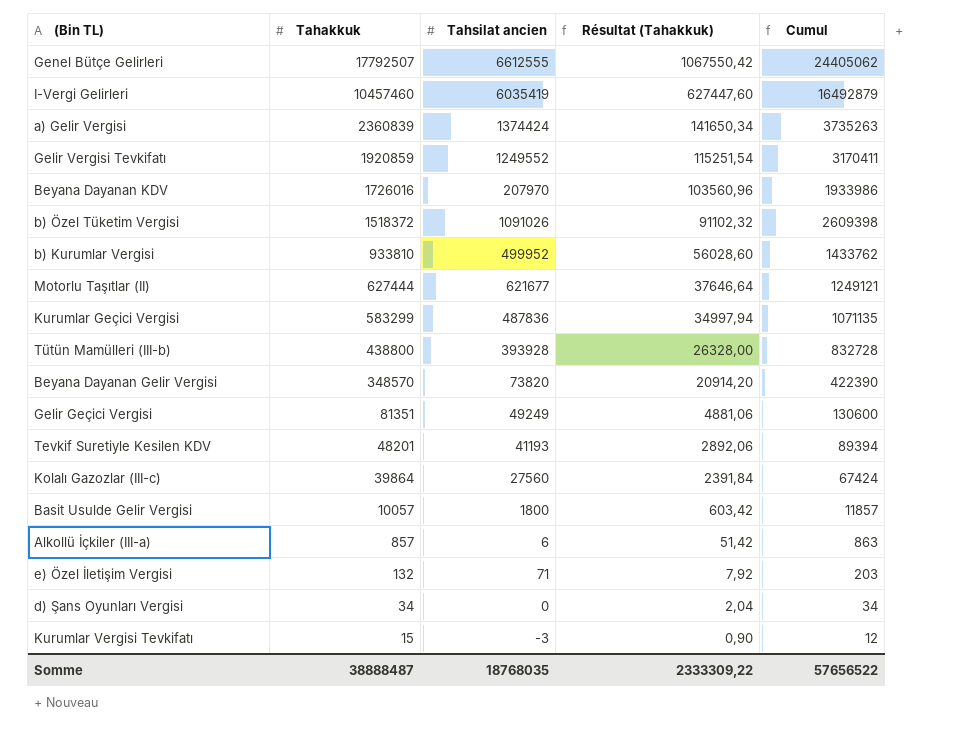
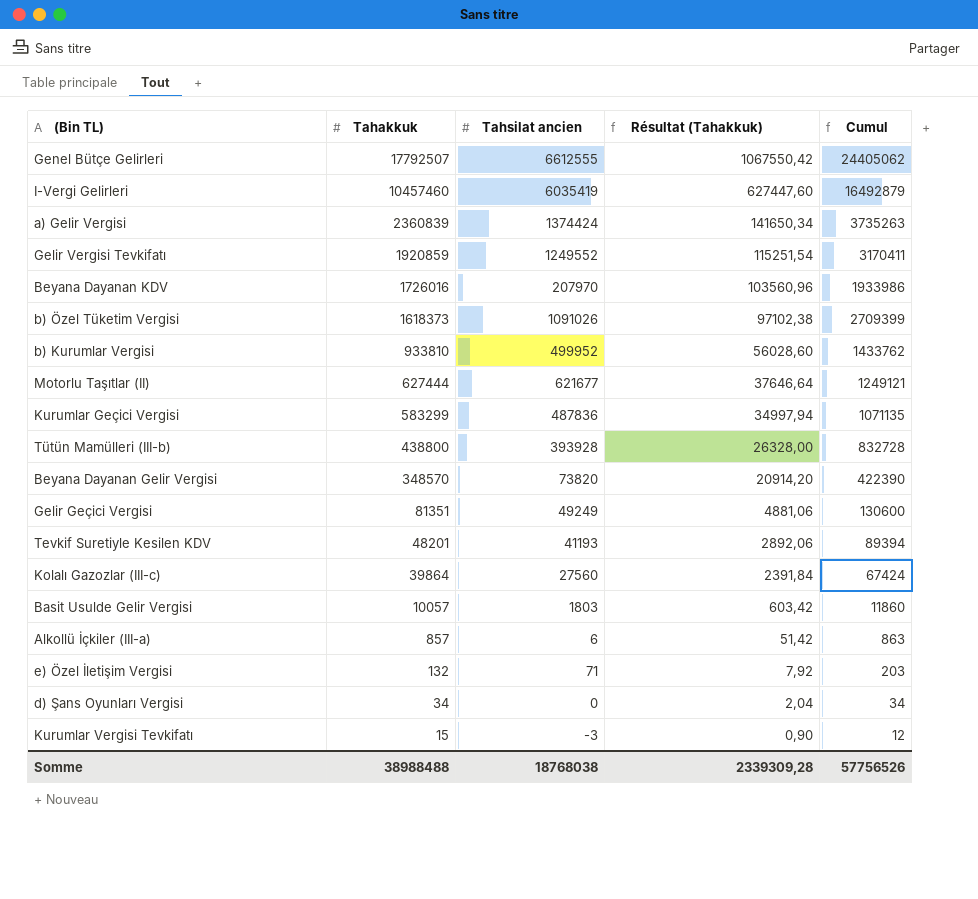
b) Özel Tüketim Vergisi | Tahakkuk: 1518372 -> 1618373
b) Özel Tüketim Vergisi | Résultat (Tahakkuk): 91102,32 -> 97102,38
b) Özel Tüketim Vergisi | Cumul: 2609398 -> 2709399
Basit Usulde Gelir Vergisi | Tahsilat ancien: 1800 -> 1803
Basit Usulde Gelir Vergisi | Cumul: 11857 -> 11860
Somme | Tahakkuk: 38888487 -> 38988488
Somme | Tahsilat ancien: 18768035 -> 18768038
Somme | Résultat (Tahakkuk): 2333309,22 -> 2339309,28
Somme | Cumul: 57656522 -> 57756526

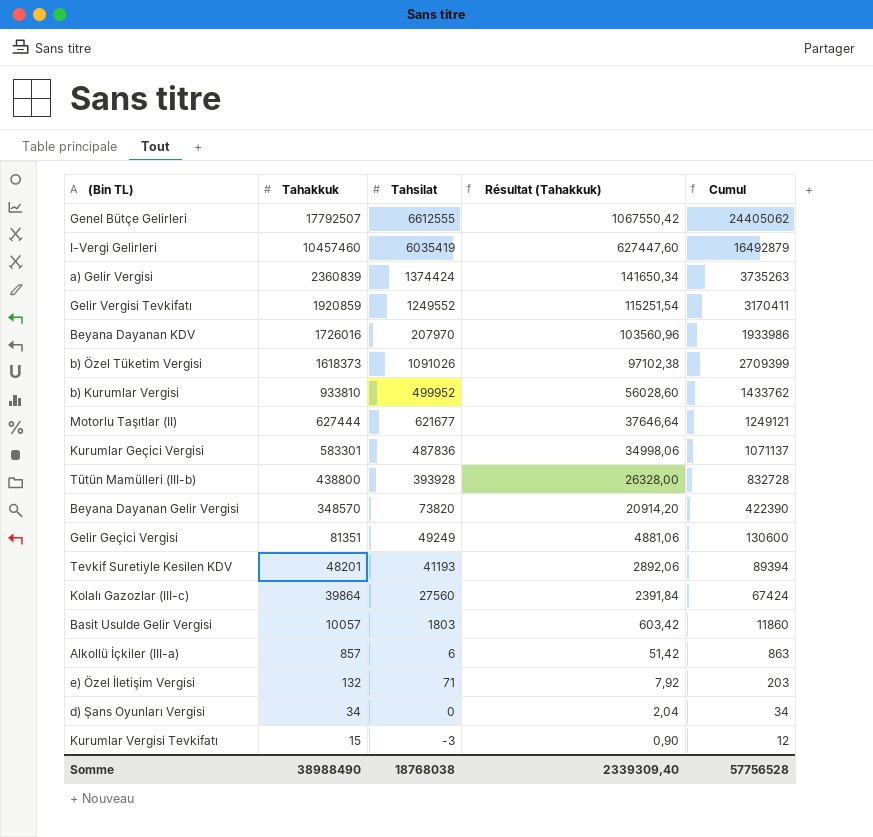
column name: Tahsilat ancien -> Tahsilat
Kurumlar Geçici Vergisi | Tahakkuk: 583299 -> 583301
Kurumlar Geçici Vergisi | Résultat (Tahakkuk): 34997,94 -> 34998,06
Kurumlar Geçici Vergisi | Cumul: 1071135 -> 1071137
Somme | Tahakkuk: 38988488 -> 38988490
Somme | Résultat (Tahakkuk): 2339309,28 -> 2339309,40
Somme | Cumul: 57756526 -> 57756528

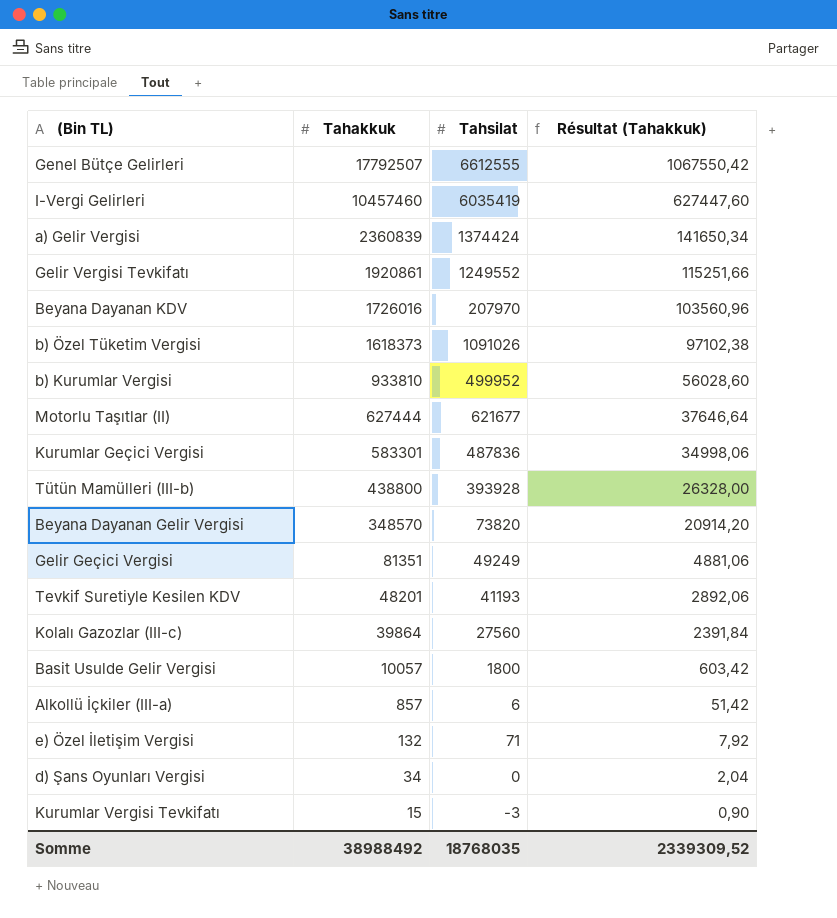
column Cumul | formula: [Tahakkuk] + [Tahsilat] -> none
Gelir Vergisi Tevkifatı | Tahakkuk: 1920859 -> 1920861
Gelir Vergisi Tevkifatı | Résultat (Tahakkuk): 115251,54 -> 115251,66
Basit Usulde Gelir Vergisi | Tahsilat: 1803 -> 1800
Somme | Tahakkuk: 38988490 -> 38988492
Somme | Tahsilat: 18768038 -> 18768035
Somme | Résultat (Tahakkuk): 2339309,40 -> 2339309,52

